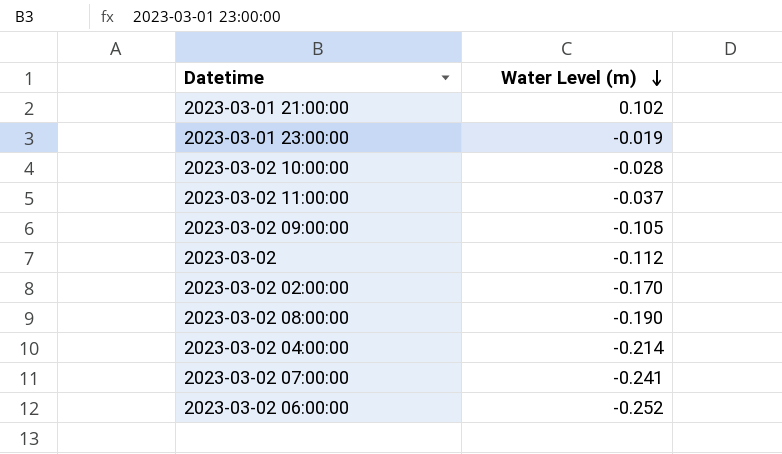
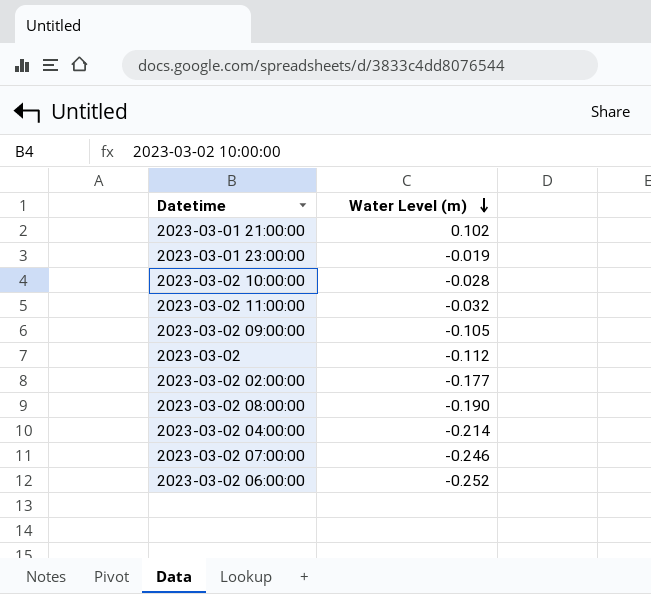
2023-03-02 11:00:00 | Water Level (m): -0.037 -> -0.032
2023-03-02 02:00:00 | Water Level (m): -0.170 -> -0.177
2023-03-02 07:00:00 | Water Level (m): -0.241 -> -0.246

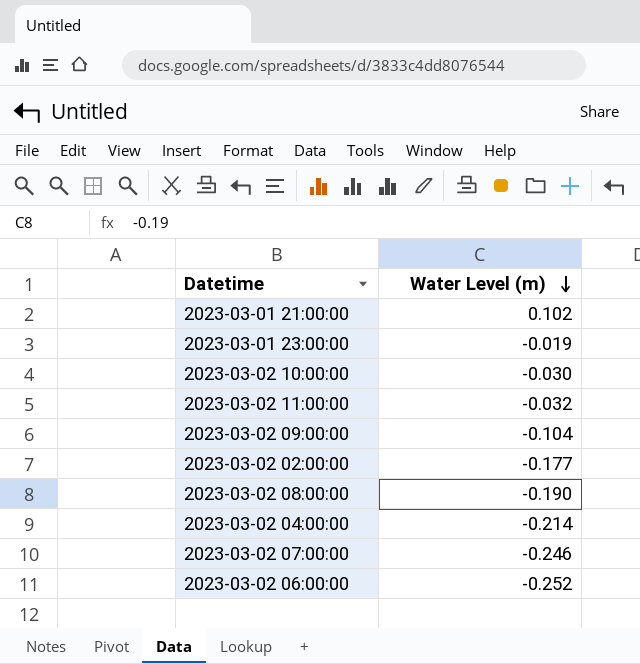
row 2023-03-02: -0.112 -> none
2023-03-02 10:00:00 | Water Level (m): -0.028 -> -0.030
2023-03-02 09:00:00 | Water Level (m): -0.105 -> -0.104

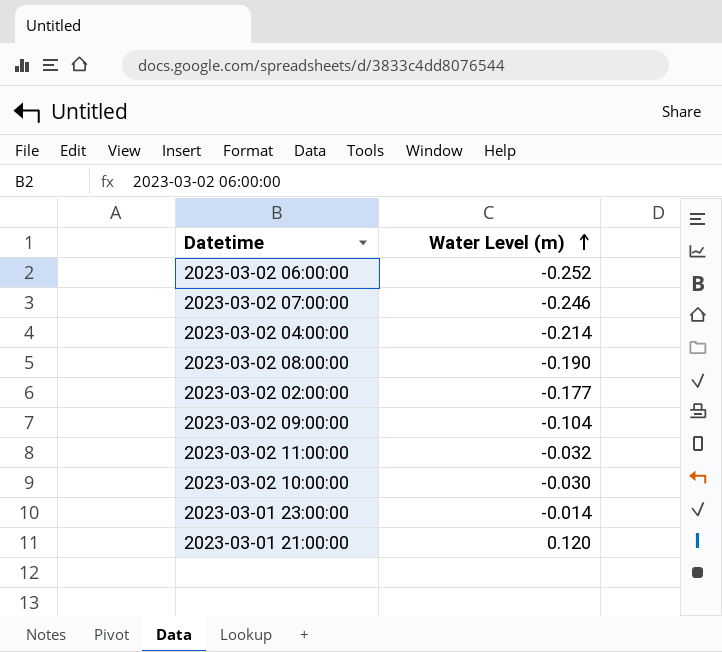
row order: Water Level (m) descending -> Water Level (m) ascending
2023-03-01 23:00:00 | Water Level (m): -0.019 -> -0.014
2023-03-01 21:00:00 | Water Level (m): 0.102 -> 0.120

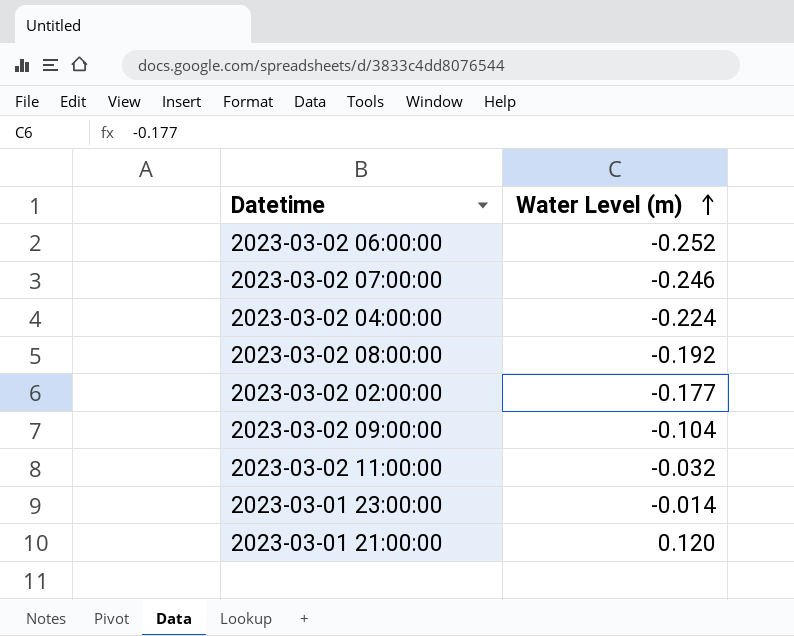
row 2023-03-02 10:00:00: -0.030 -> none
2023-03-02 04:00:00 | Water Level (m): -0.214 -> -0.224
2023-03-02 08:00:00 | Water Level (m): -0.190 -> -0.192

